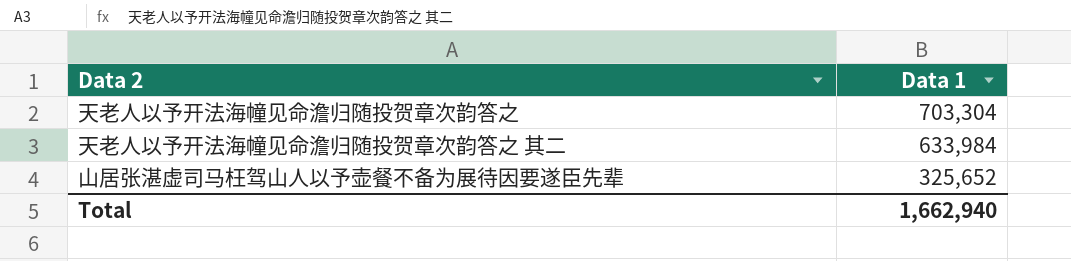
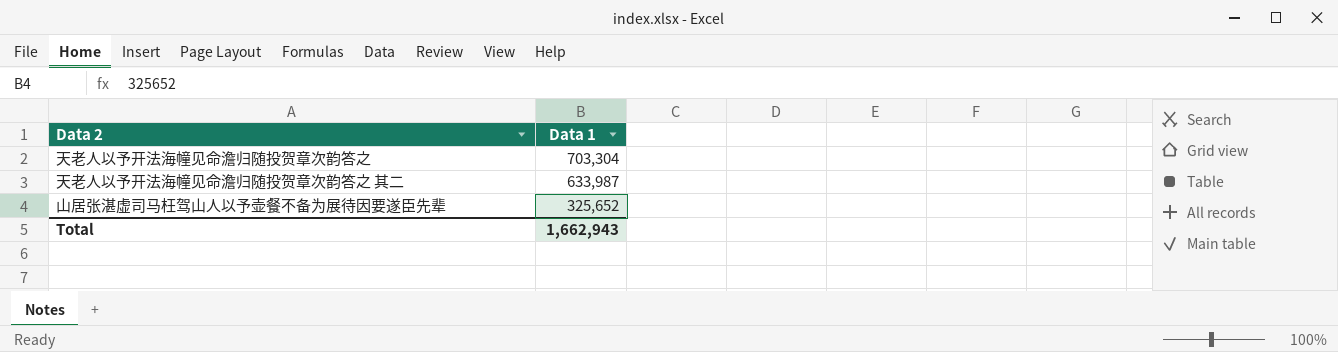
天老人以予开法海幢见命澹归随投贺章次韵答之 其二 | Data 1: 633,984 -> 633,987
Total | Data 1: 1,662,940 -> 1,662,943

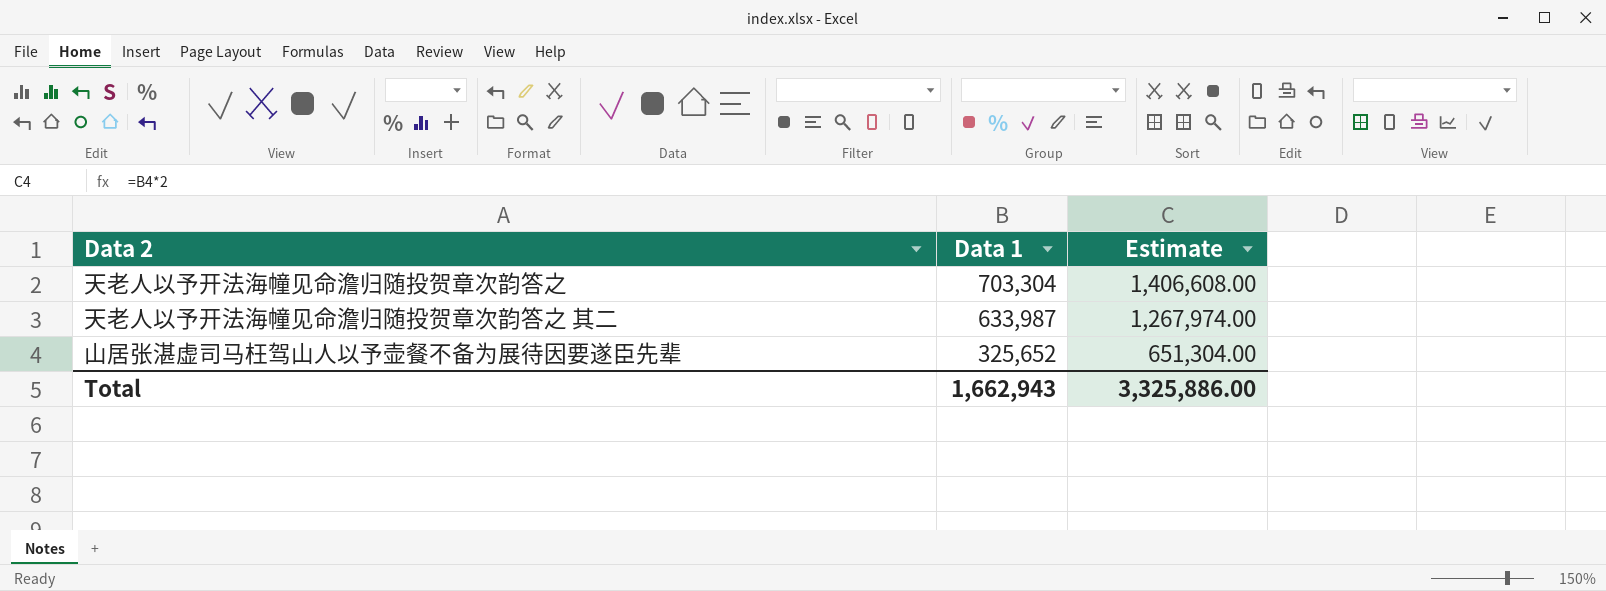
column Estimate | formula: none -> [Data 1] * 2

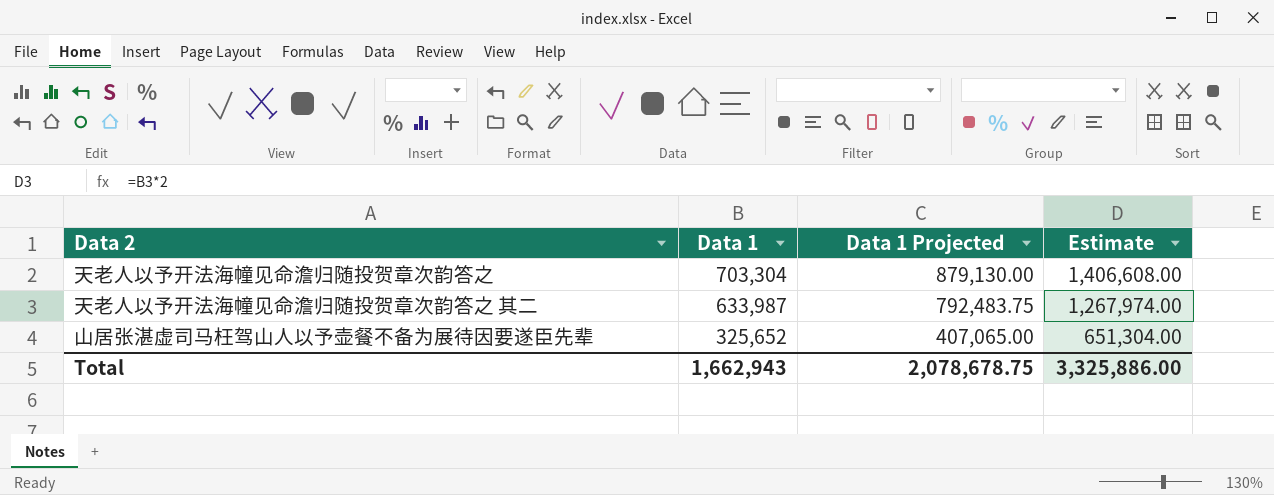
column Data 1 Projected | formula: none -> [Data 1] * 1.25

